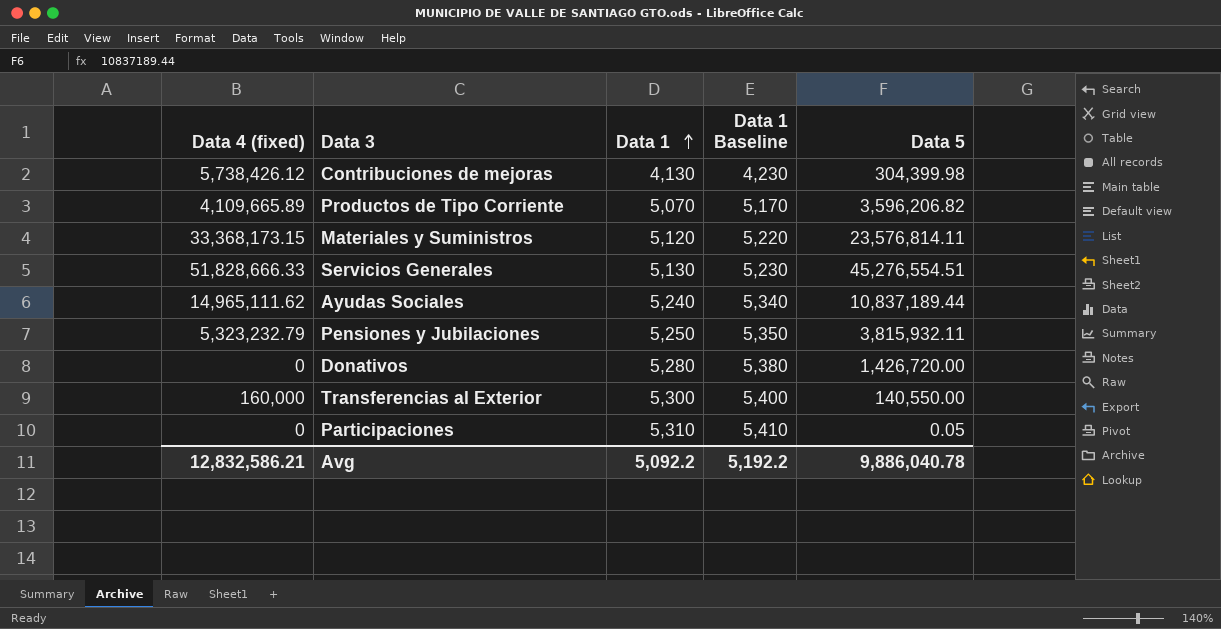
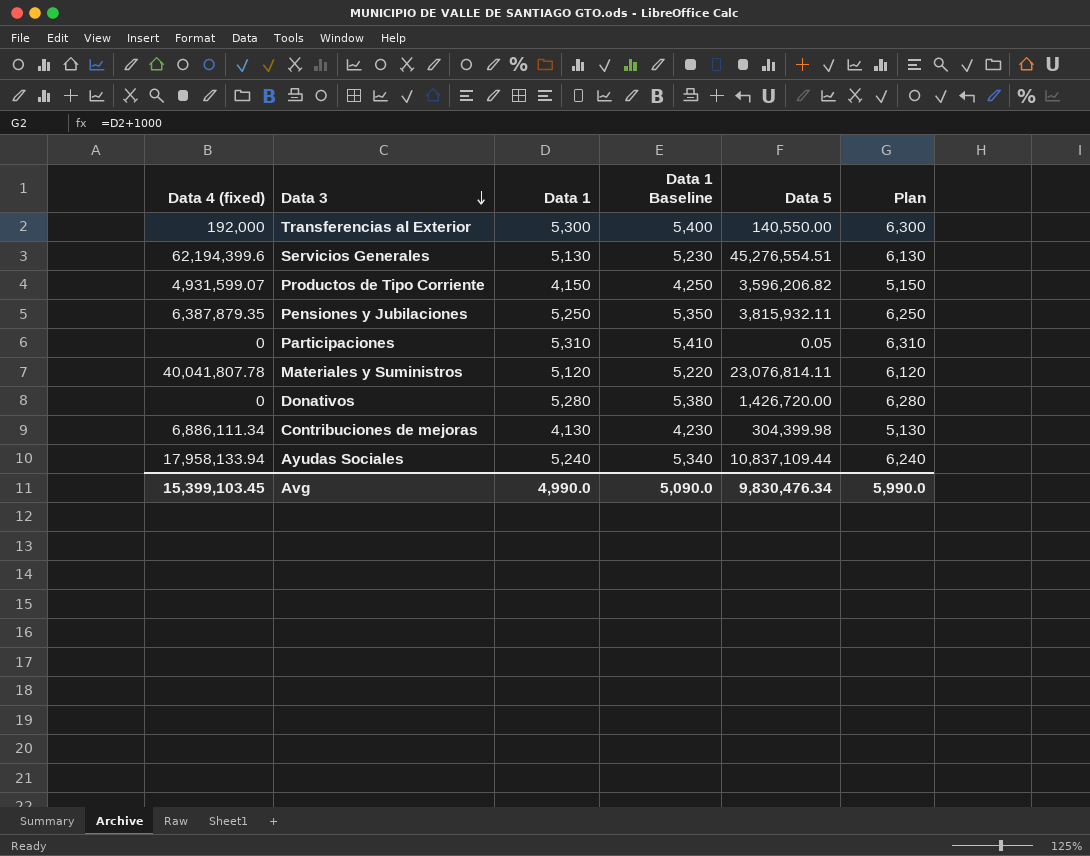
row order: Data 1 ascending -> Data 3 descending
column Plan | formula: none -> [Data 1] + 1000
Transferencias al Exterior | Data 4 (fixed): 160,000 -> 192,000
Servicios Generales | Data 4 (fixed): 51,828,666.33 -> 62,194,399.6
Productos de Tipo Corriente | Data 4 (fixed): 4,109,665.89 -> 4,931,599.07
Productos de Tipo Corriente | Data 1: 5,070 -> 4,150
Productos de Tipo Corriente | Data 1 Baseline: 5,170 -> 4,250
Pensiones y Jubilaciones | Data 4 (fixed): 5,323,232.79 -> 6,387,879.35
Materiales y Suministros | Data 4 (fixed): 33,368,173.15 -> 40,041,807.78
Materiales y Suministros | Data 5: 23,576,814.11 -> 23,076,814.11
Contribuciones de mejoras | Data 4 (fixed): 5,738,426.12 -> 6,886,111.34
Ayudas Sociales | Data 4 (fixed): 14,965,111.62 -> 17,958,133.94
Ayudas Sociales | Data 5: 10,837,189.44 -> 10,837,109.44
Avg | Data 4 (fixed): 12,832,586.21 -> 15,399,103.45
Avg | Data 1: 5,092.2 -> 4,990.0
Avg | Data 1 Baseline: 5,192.2 -> 5,090.0
Avg | Data 5: 9,886,040.78 -> 9,830,476.34

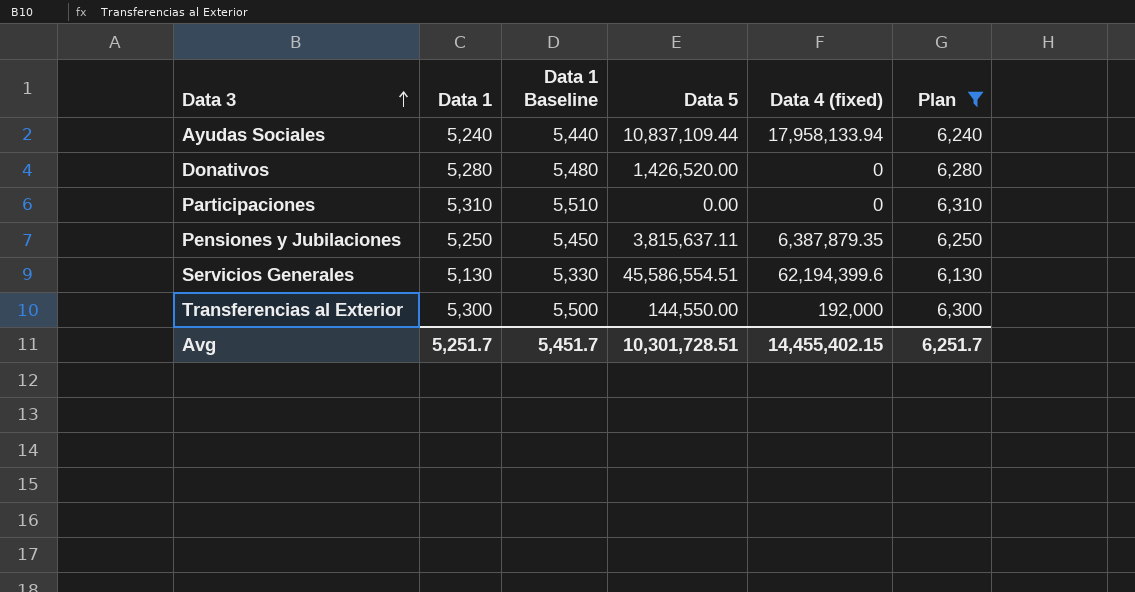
filter: none -> Plan >= 6,130
row order: Data 3 descending -> Data 3 ascending
column Data 1 Baseline | formula: [Data 1] + 100 -> [Data 1] + 200
column Data 4 (fixed) | position: 1 -> 5
Donativos | Data 5: 1,426,720.00 -> 1,426,520.00
Participaciones | Data 5: 0.05 -> 0.00
Pensiones y Jubilaciones | Data 5: 3,815,932.11 -> 3,815,637.11
Servicios Generales | Data 5: 45,276,554.51 -> 45,586,554.51
Transferencias al Exterior | Data 5: 140,550.00 -> 144,550.00
Avg | Data 1: 4,990.0 -> 5,251.7
Avg | Data 1 Baseline: 5,090.0 -> 5,451.7
Avg | Data 5: 9,830,476.34 -> 10,301,728.51
Avg | Data 4 (fixed): 15,399,103.45 -> 14,455,402.15
Avg | Plan: 5,990.0 -> 6,251.7

